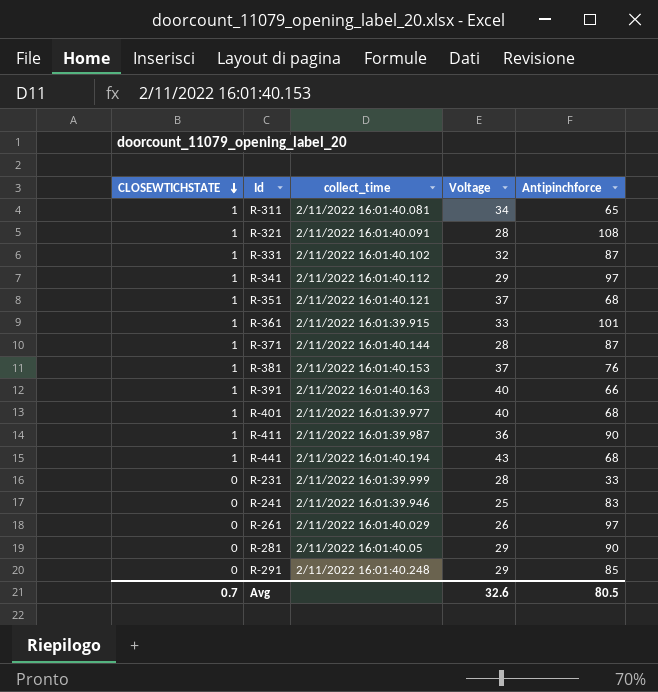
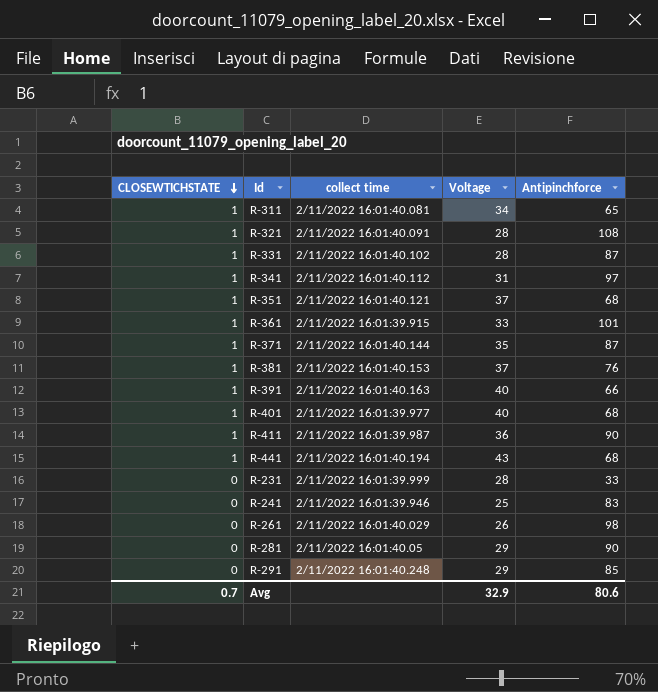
column name: collect_time -> collect time
R-331 | Voltage: 32 -> 28
R-341 | Voltage: 29 -> 31
R-371 | Voltage: 28 -> 35
R-261 | Antipinchforce: 97 -> 98
Avg | Voltage: 32.6 -> 32.9
Avg | Antipinchforce: 80.5 -> 80.6

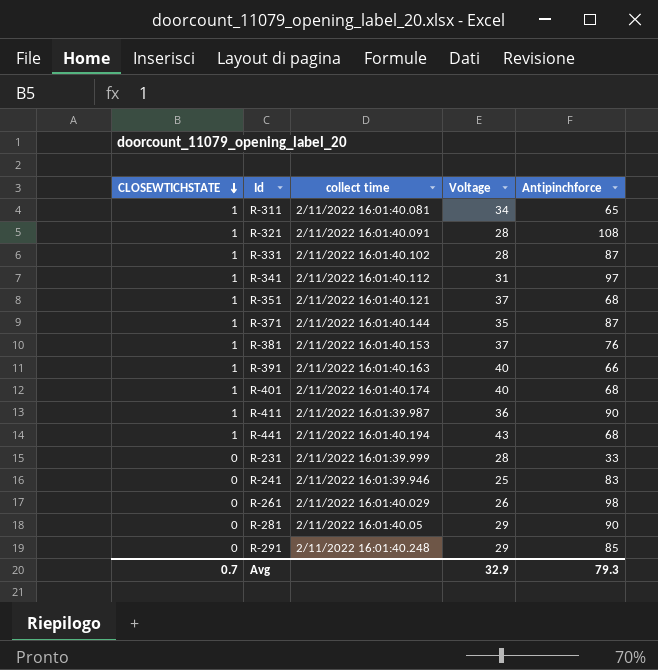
row R-361: 1 | 2/11/2022 16:01:39.915 | 33 | 101 -> none
R-401 | collect time: 2/11/2022 16:01:39.977 -> 2/11/2022 16:01:40.174
Avg | Antipinchforce: 80.6 -> 79.3

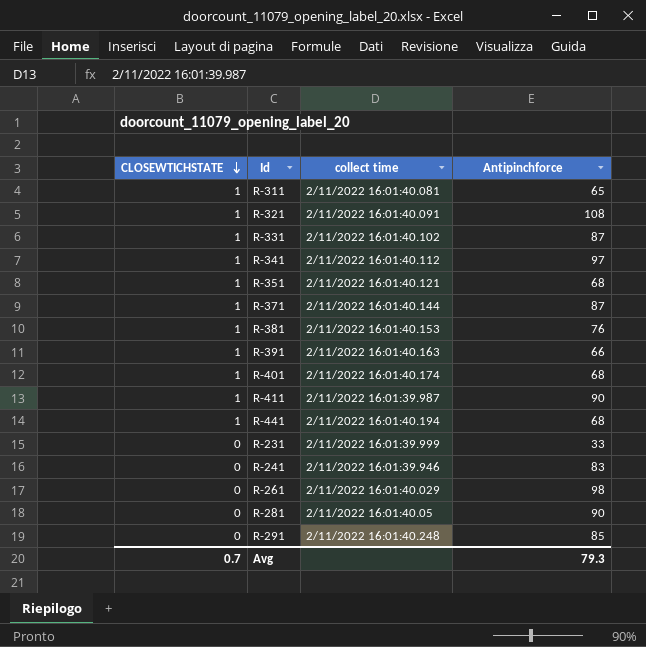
column Voltage | position: 4 -> none

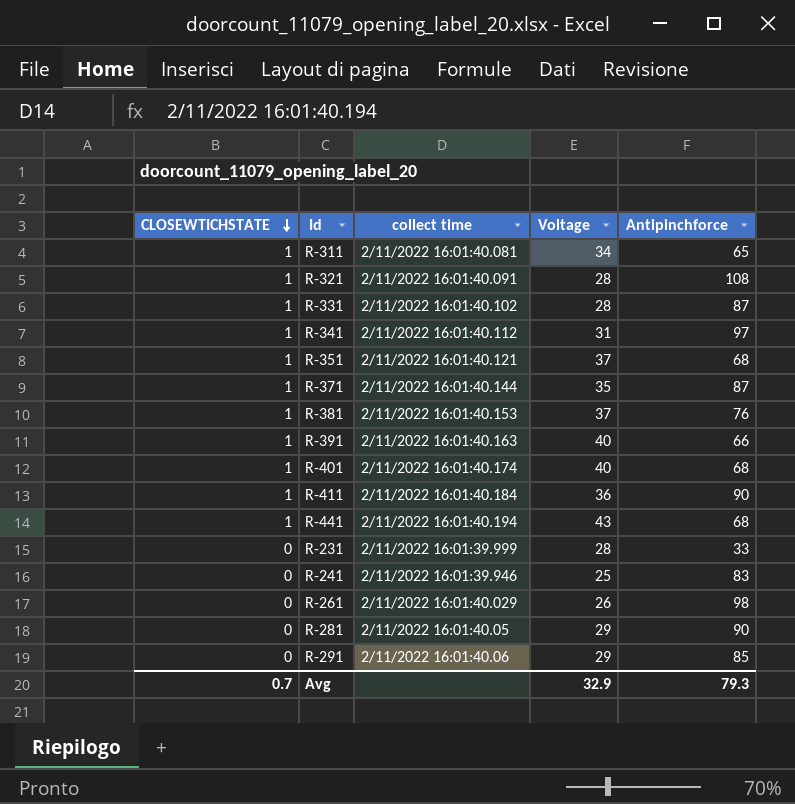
column Voltage | position: none -> 4
R-411 | collect time: 2/11/2022 16:01:39.987 -> 2/11/2022 16:01:40.184
R-291 | collect time: 2/11/2022 16:01:40.248 -> 2/11/2022 16:01:40.06

